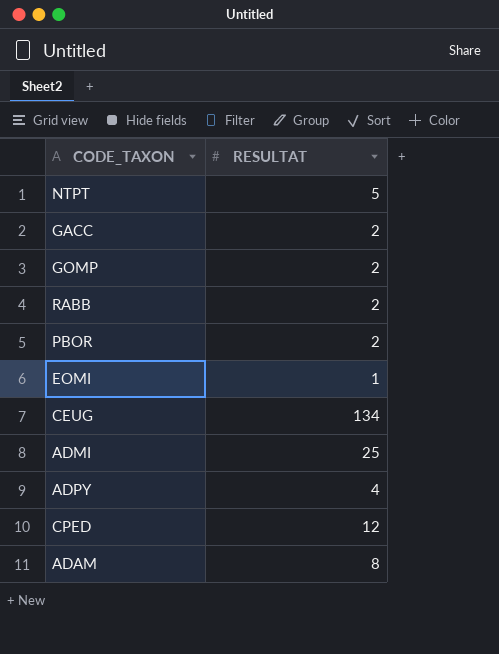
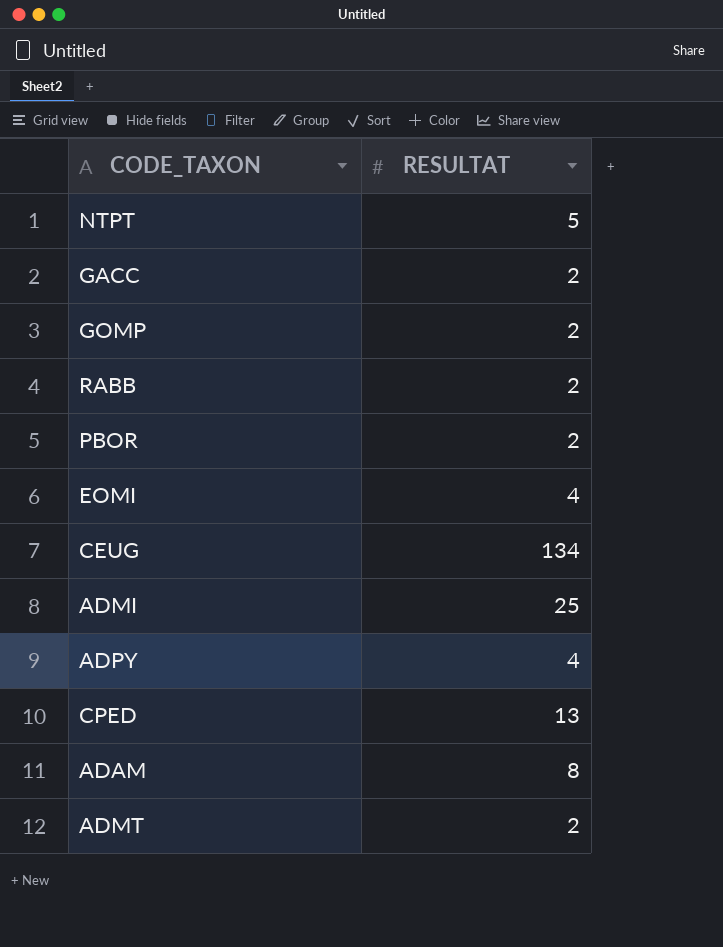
EOMI | RESULTAT: 1 -> 4
CPED | RESULTAT: 12 -> 13
row ADMT: none -> 2

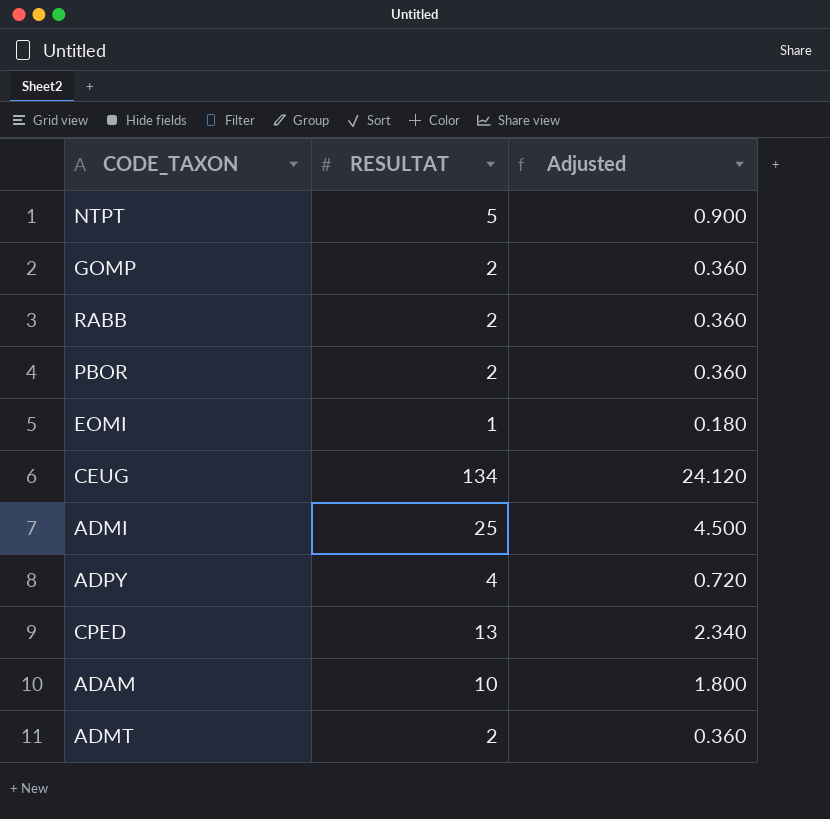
column Adjusted | formula: none -> [RESULTAT] * 0.18
row GACC: 2 -> none
EOMI | RESULTAT: 4 -> 1
ADAM | RESULTAT: 8 -> 10

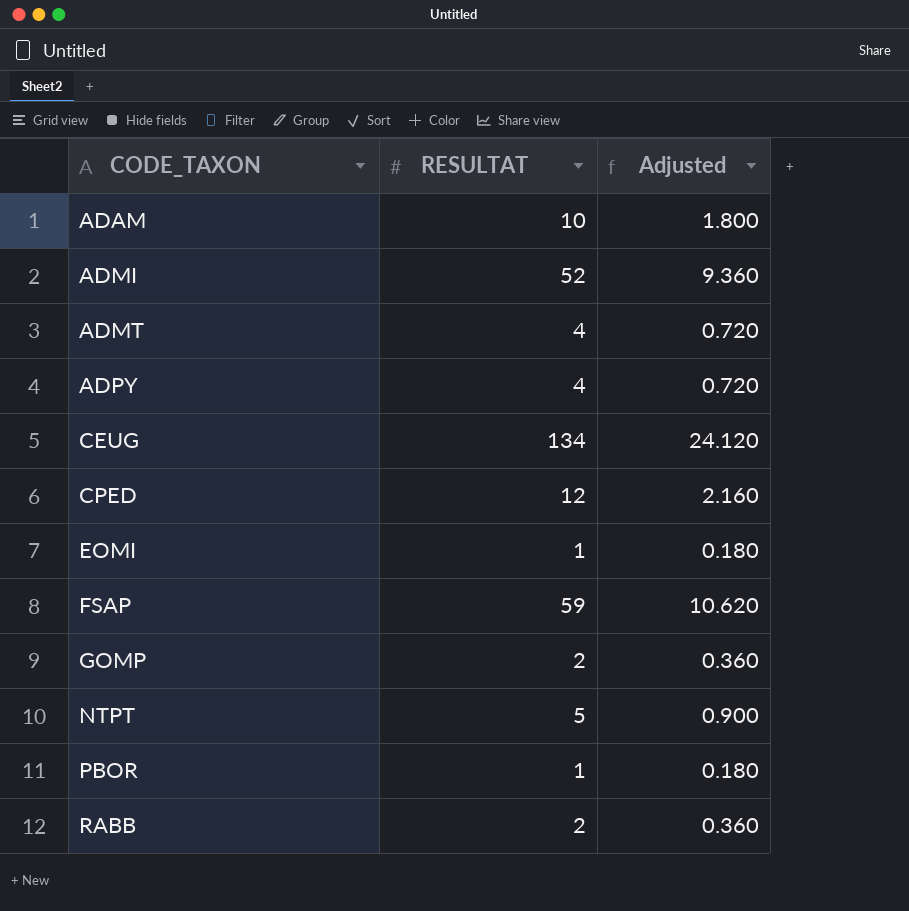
row order: none -> CODE_TAXON ascending
ADMI | RESULTAT: 25 -> 52
ADMI | Adjusted: 4.500 -> 9.360
ADMT | RESULTAT: 2 -> 4
ADMT | Adjusted: 0.360 -> 0.720
CPED | RESULTAT: 13 -> 12
CPED | Adjusted: 2.340 -> 2.160
row FSAP: none -> 59 | 10.620
PBOR | RESULTAT: 2 -> 1
PBOR | Adjusted: 0.360 -> 0.180

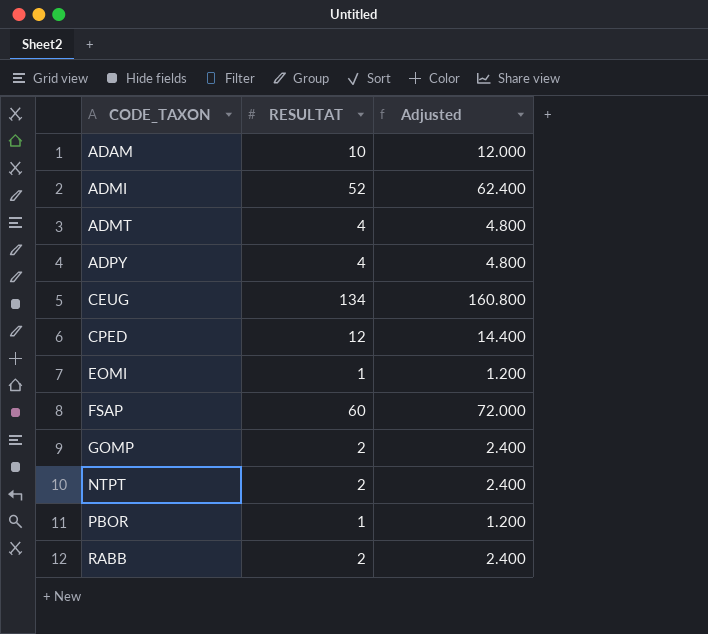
column Adjusted | formula: [RESULTAT] * 0.18 -> [RESULTAT] * 1.2
FSAP | RESULTAT: 59 -> 60
NTPT | RESULTAT: 5 -> 2

